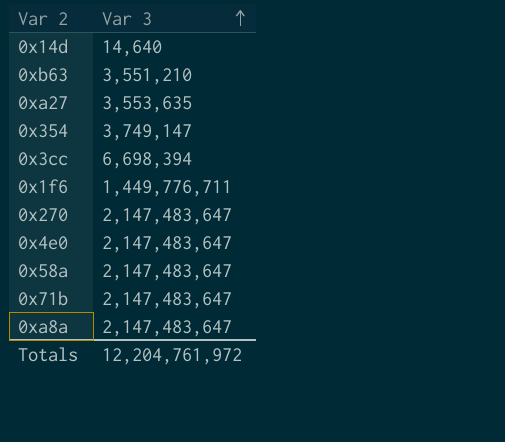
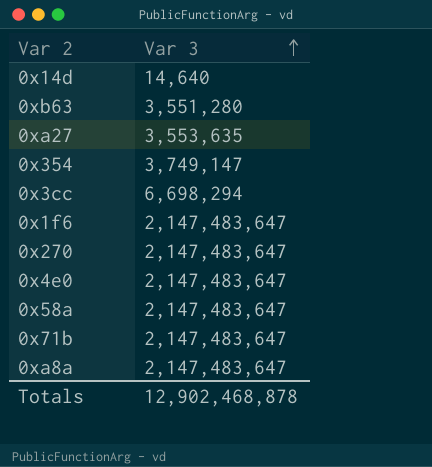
0xb63 | Var 3: 3,551,210 -> 3,551,280
0x3cc | Var 3: 6,698,394 -> 6,698,294
0x1f6 | Var 3: 1,449,776,711 -> 2,147,483,647
Totals | Var 3: 12,204,761,972 -> 12,902,468,878

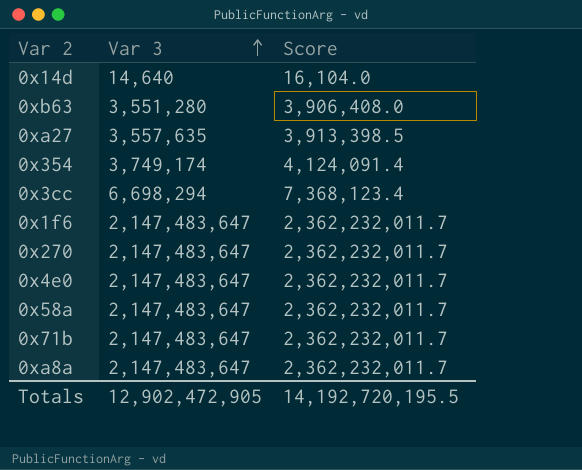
column Score | formula: none -> [Var 3] * 1.1
0xa27 | Var 3: 3,553,635 -> 3,557,635
0x354 | Var 3: 3,749,147 -> 3,749,174
Totals | Var 3: 12,902,468,878 -> 12,902,472,905

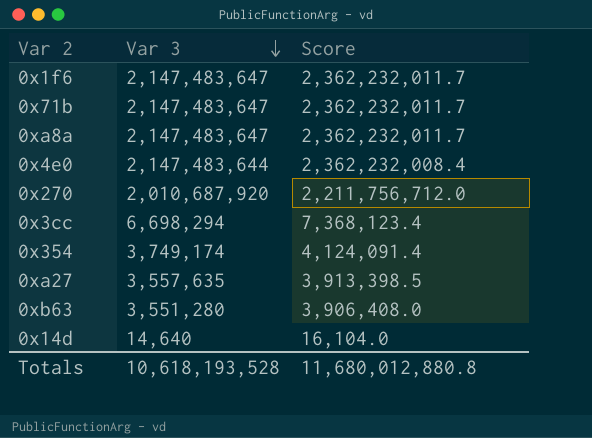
row order: Var 3 ascending -> Var 3 descending
row 0x58a: 2,147,483,647 | 2,362,232,011.7 -> none
0x4e0 | Var 3: 2,147,483,647 -> 2,147,483,644
0x4e0 | Score: 2,362,232,011.7 -> 2,362,232,008.4
0x270 | Var 3: 2,147,483,647 -> 2,010,687,920
0x270 | Score: 2,362,232,011.7 -> 2,211,756,712.0
Totals | Var 3: 12,902,472,905 -> 10,618,193,528
Totals | Score: 14,192,720,195.5 -> 11,680,012,880.8

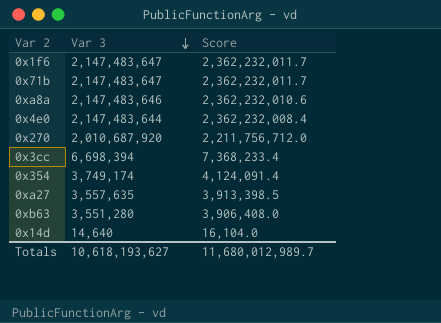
0xa8a | Var 3: 2,147,483,647 -> 2,147,483,646
0xa8a | Score: 2,362,232,011.7 -> 2,362,232,010.6
0x3cc | Var 3: 6,698,294 -> 6,698,394
0x3cc | Score: 7,368,123.4 -> 7,368,233.4
Totals | Var 3: 10,618,193,528 -> 10,618,193,627
Totals | Score: 11,680,012,880.8 -> 11,680,012,989.7

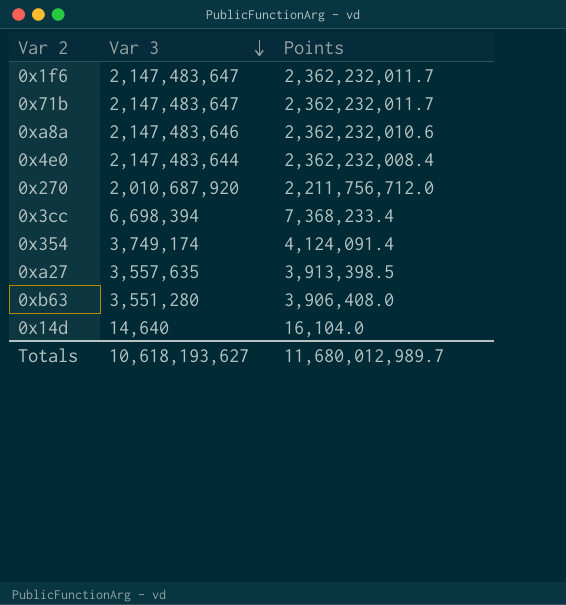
column name: Score -> Points

